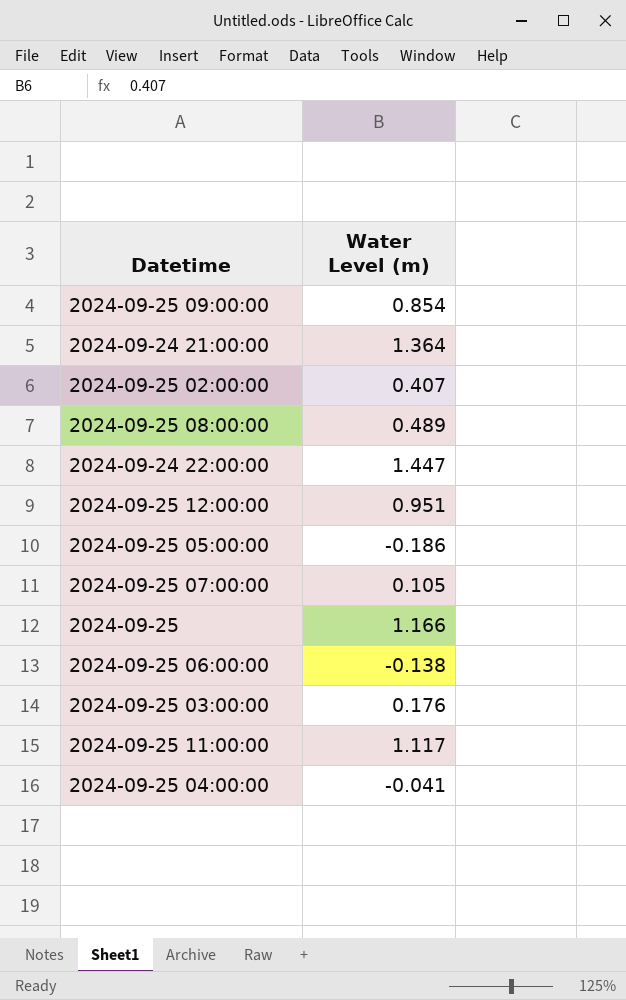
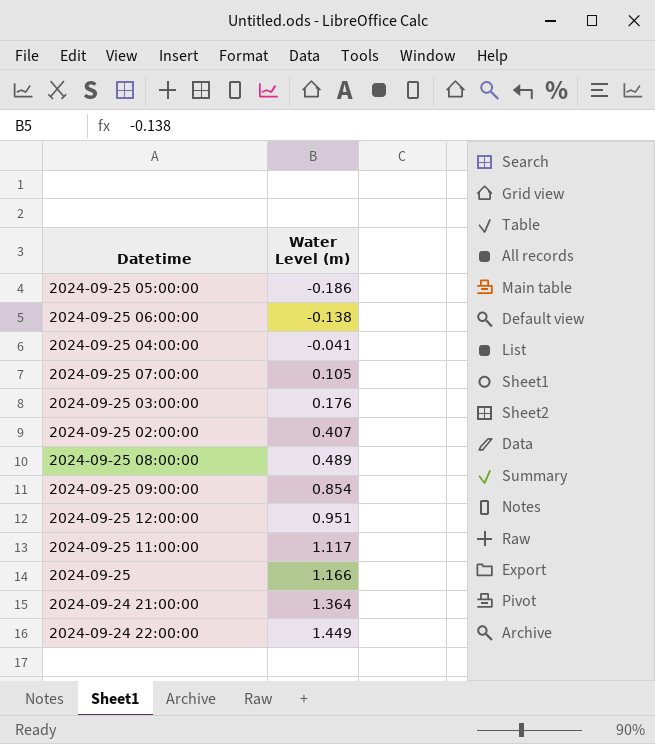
row order: none -> Water Level (m) ascending
2024-09-24 22:00:00 | Water Level (m): 1.447 -> 1.449

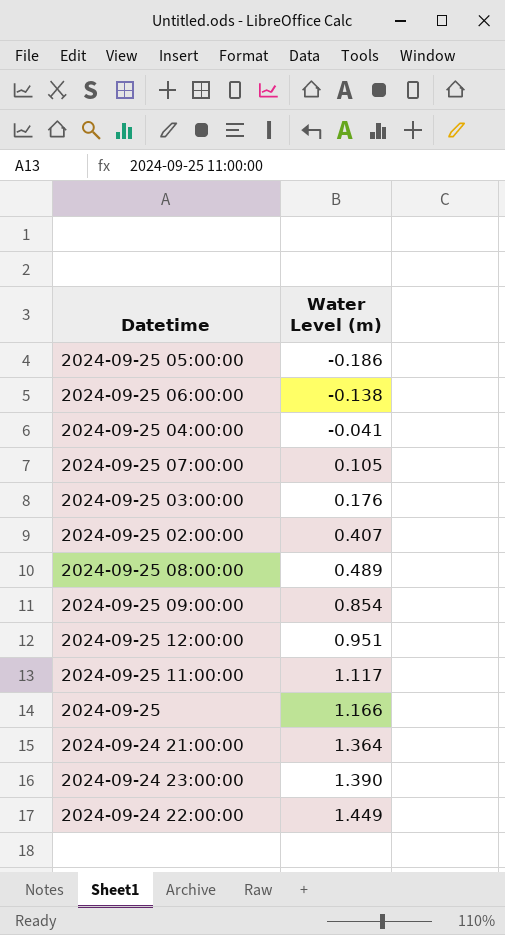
row 2024-09-24 23:00:00: none -> 1.390

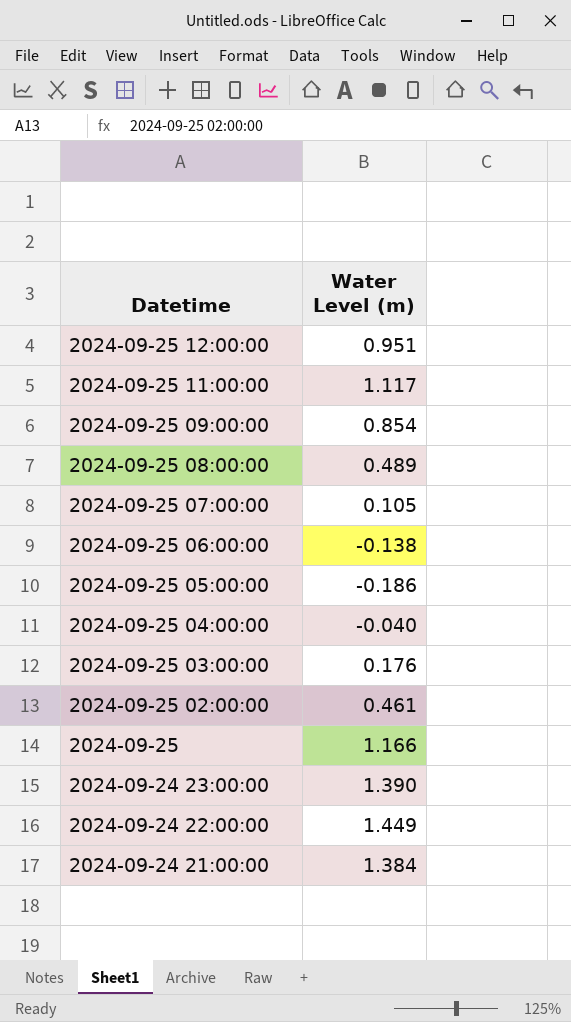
row order: Water Level (m) ascending -> Datetime descending
2024-09-25 04:00:00 | Water Level (m): -0.041 -> -0.040
2024-09-25 02:00:00 | Water Level (m): 0.407 -> 0.461
2024-09-24 21:00:00 | Water Level (m): 1.364 -> 1.384

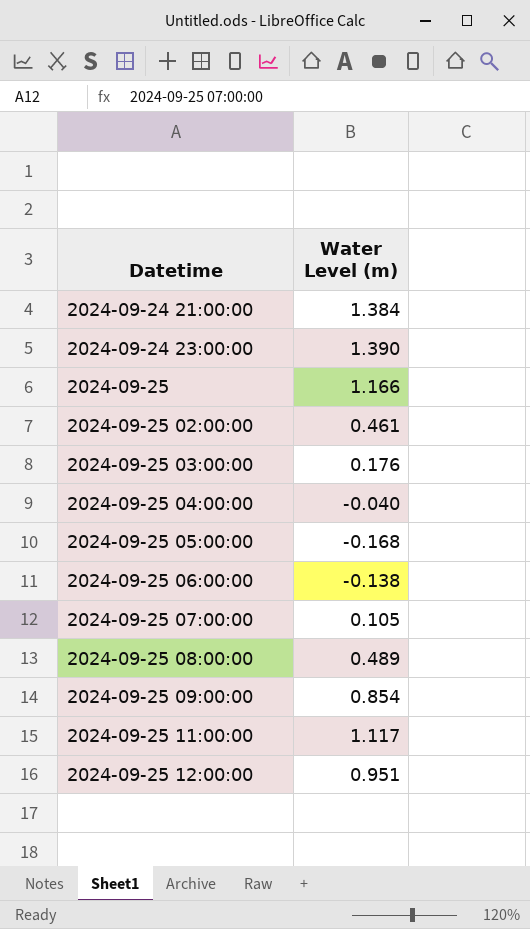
row order: Datetime descending -> Datetime ascending
row 2024-09-24 22:00:00: 1.449 -> none
2024-09-25 05:00:00 | Water Level (m): -0.186 -> -0.168

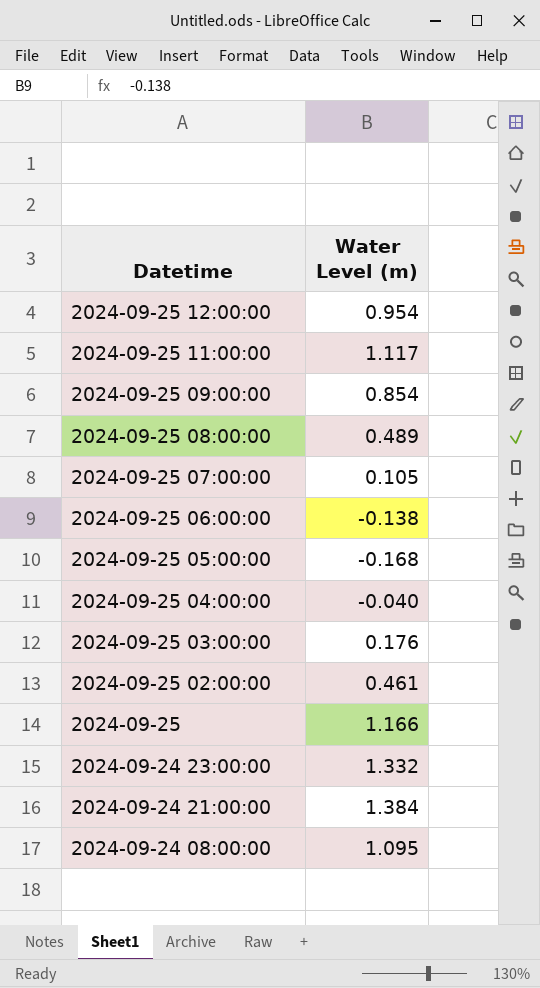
row order: Datetime ascending -> Datetime descending
2024-09-25 12:00:00 | Water Level (m): 0.951 -> 0.954
2024-09-24 23:00:00 | Water Level (m): 1.390 -> 1.332
row 2024-09-24 08:00:00: none -> 1.095

